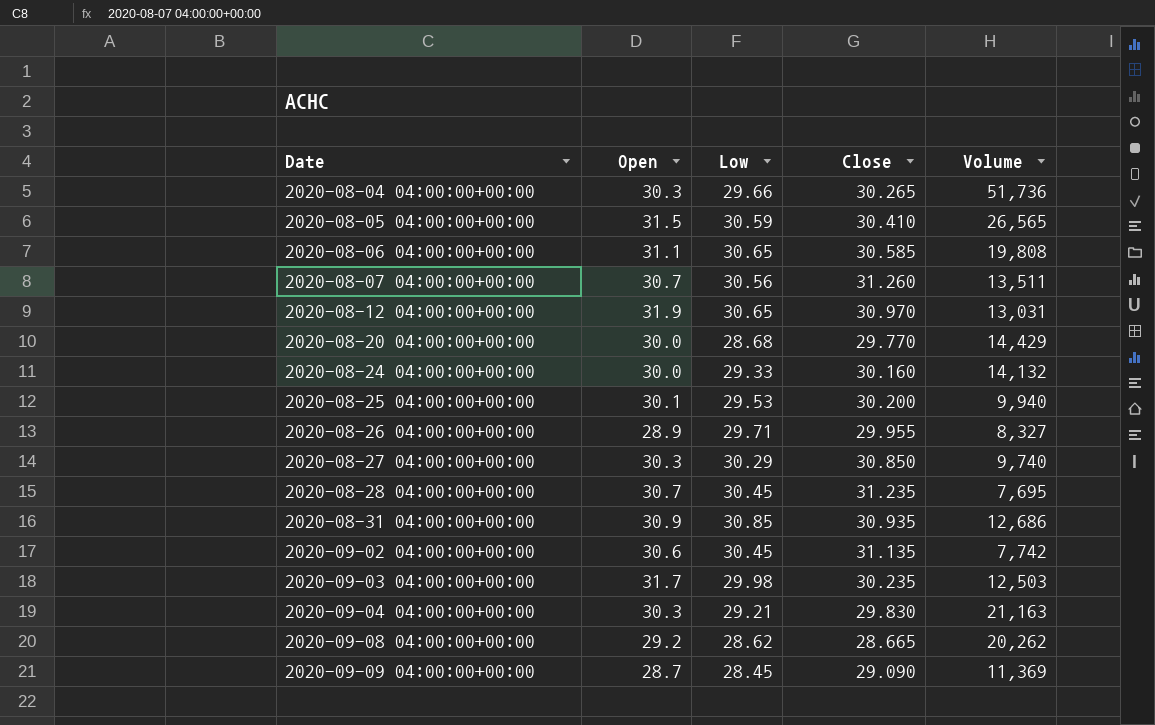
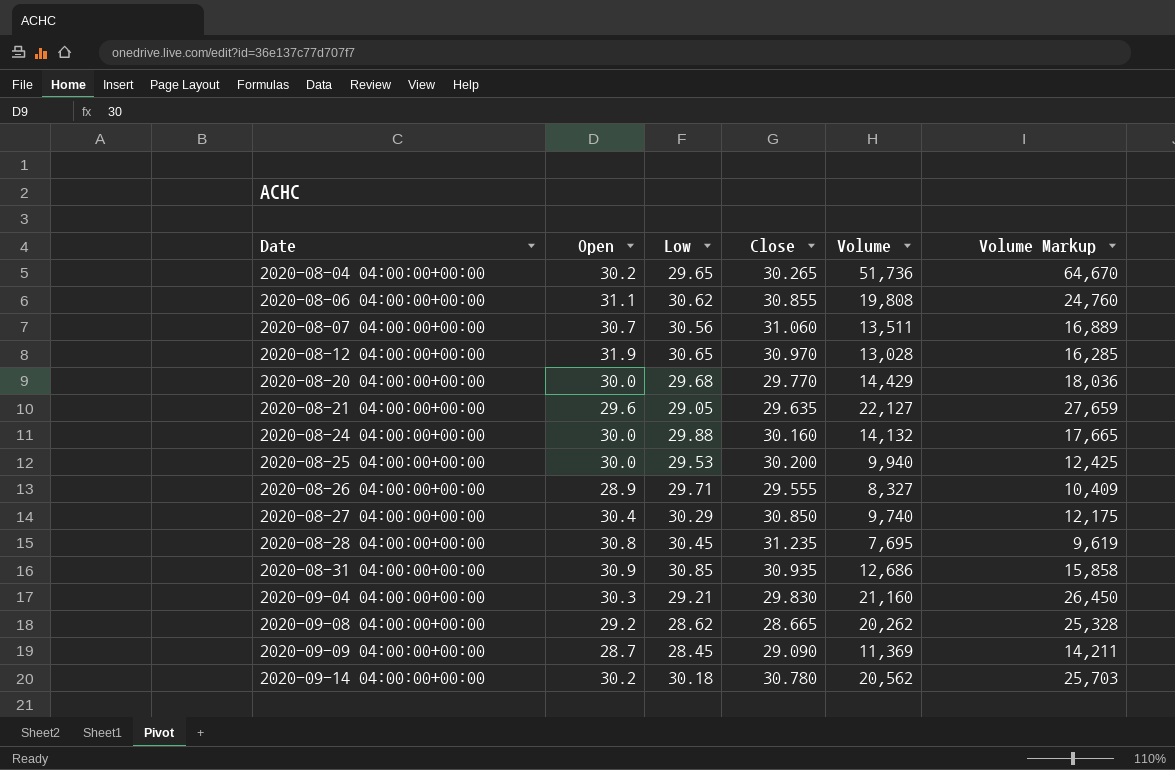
column Volume Markup | formula: none -> [Volume] * 1.25
row 2020-08-05 04:00:00+00:00: 31.5 | 30.59 | 30.410 | 26,565 -> none
row 2020-09-02 04:00:00+00:00: 30.6 | 30.45 | 31.135 | 7,742 -> none
row 2020-09-03 04:00:00+00:00: 31.7 | 29.98 | 30.235 | 12,503 -> none
2020-08-04 04:00:00+00:00 | Open: 30.3 -> 30.2
2020-08-04 04:00:00+00:00 | Low: 29.66 -> 29.65
2020-08-06 04:00:00+00:00 | Low: 30.65 -> 30.62
2020-08-06 04:00:00+00:00 | Close: 30.585 -> 30.855
2020-08-07 04:00:00+00:00 | Close: 31.260 -> 31.060
2020-08-12 04:00:00+00:00 | Volume: 13,031 -> 13,028
2020-08-20 04:00:00+00:00 | Low: 28.68 -> 29.68
row 2020-08-21 04:00:00+00:00: none -> 29.6 | 29.05 | 29.635 | 22,127 | 27,659
2020-08-24 04:00:00+00:00 | Low: 29.33 -> 29.88
2020-08-25 04:00:00+00:00 | Open: 30.1 -> 30.0
2020-08-26 04:00:00+00:00 | Close: 29.955 -> 29.555
2020-08-27 04:00:00+00:00 | Open: 30.3 -> 30.4
2020-08-28 04:00:00+00:00 | Open: 30.7 -> 30.8
2020-09-04 04:00:00+00:00 | Volume: 21,163 -> 21,160
row 2020-09-14 04:00:00+00:00: none -> 30.2 | 30.18 | 30.780 | 20,562 | 25,703

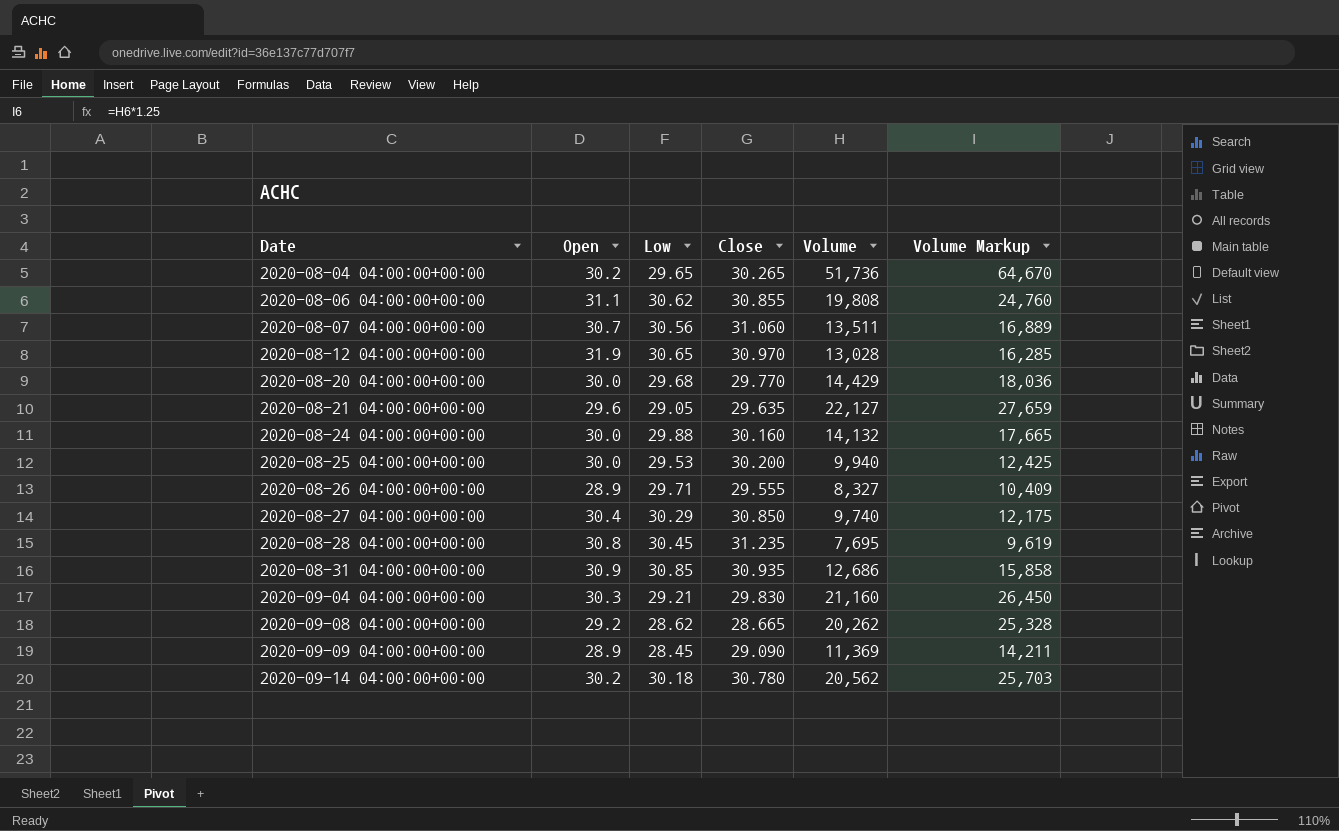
2020-09-09 04:00:00+00:00 | Open: 28.7 -> 28.9

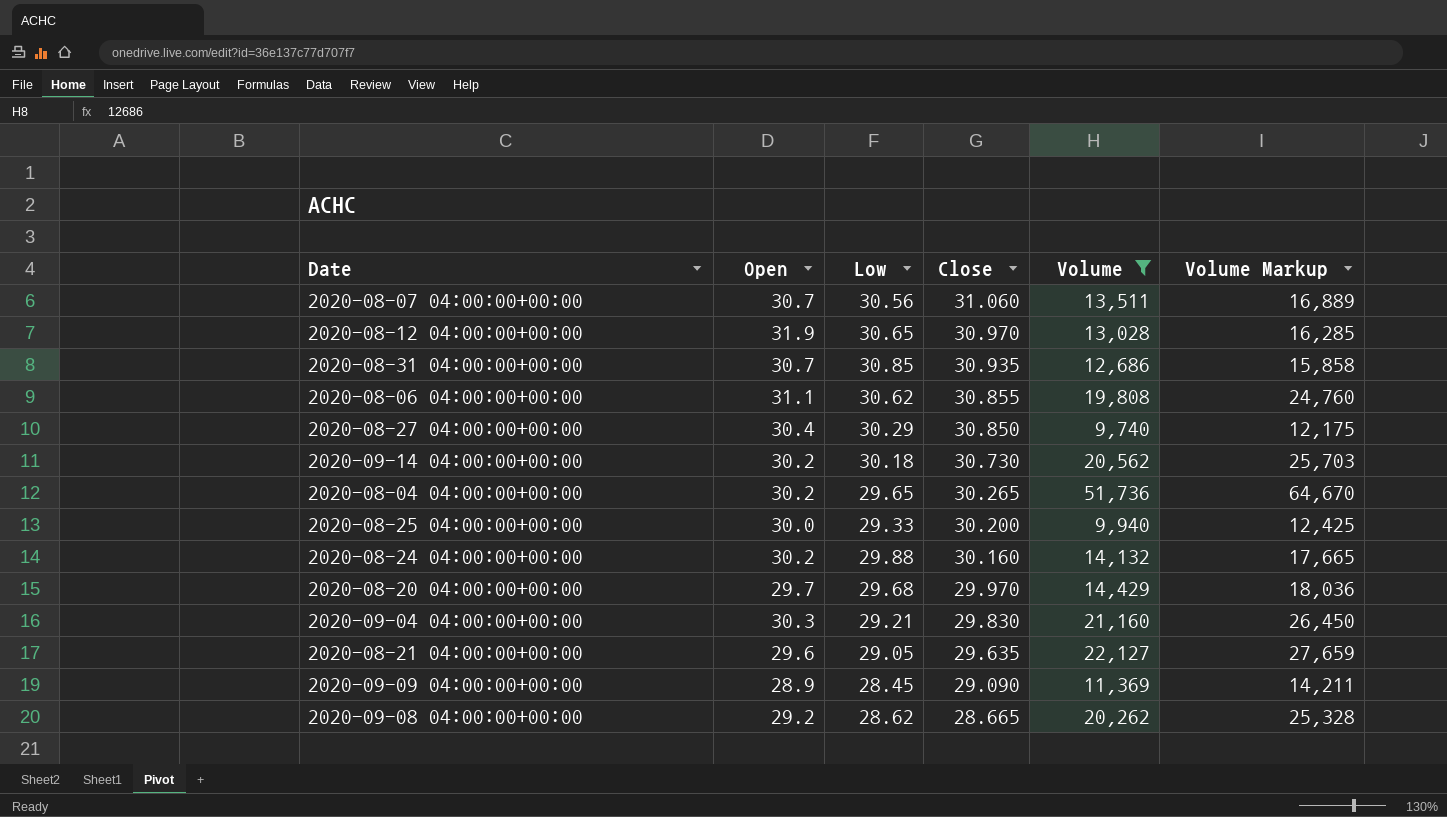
filter: none -> Volume >= 9,740
row order: Date ascending -> Close descending
2020-08-31 04:00:00+00:00 | Open: 30.9 -> 30.7
2020-09-14 04:00:00+00:00 | Close: 30.780 -> 30.730
2020-08-25 04:00:00+00:00 | Low: 29.53 -> 29.33
2020-08-24 04:00:00+00:00 | Open: 30.0 -> 30.2
2020-08-20 04:00:00+00:00 | Open: 30.0 -> 29.7
2020-08-20 04:00:00+00:00 | Close: 29.770 -> 29.970

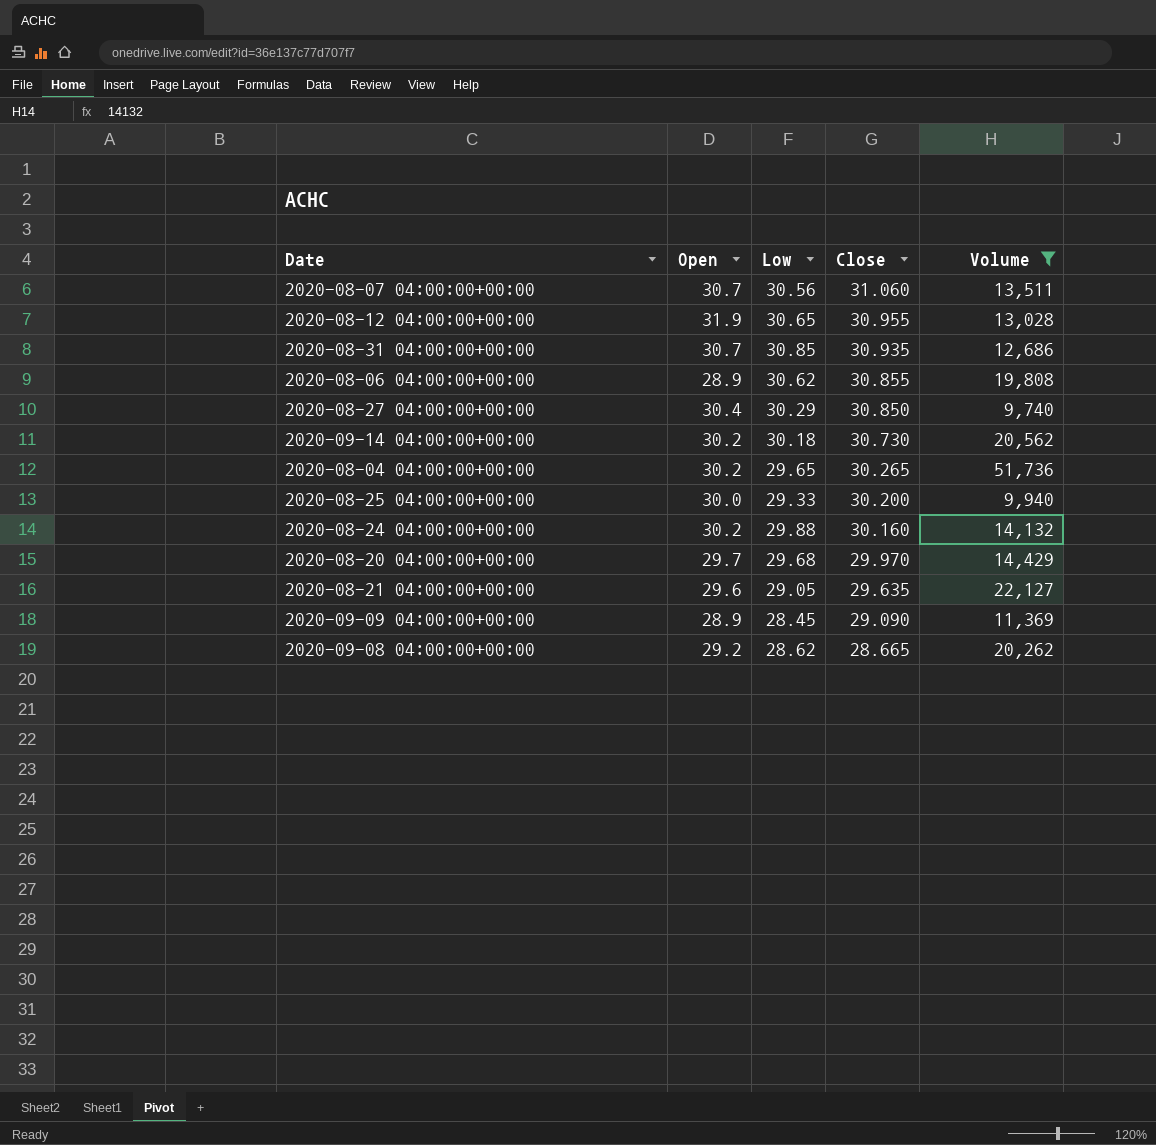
column Volume Markup | formula: [Volume] * 1.25 -> none
row 2020-09-04 04:00:00+00:00: 30.3 | 29.21 | 29.830 | 21,160 | 26,450 -> none
2020-08-12 04:00:00+00:00 | Close: 30.970 -> 30.955
2020-08-06 04:00:00+00:00 | Open: 31.1 -> 28.9

